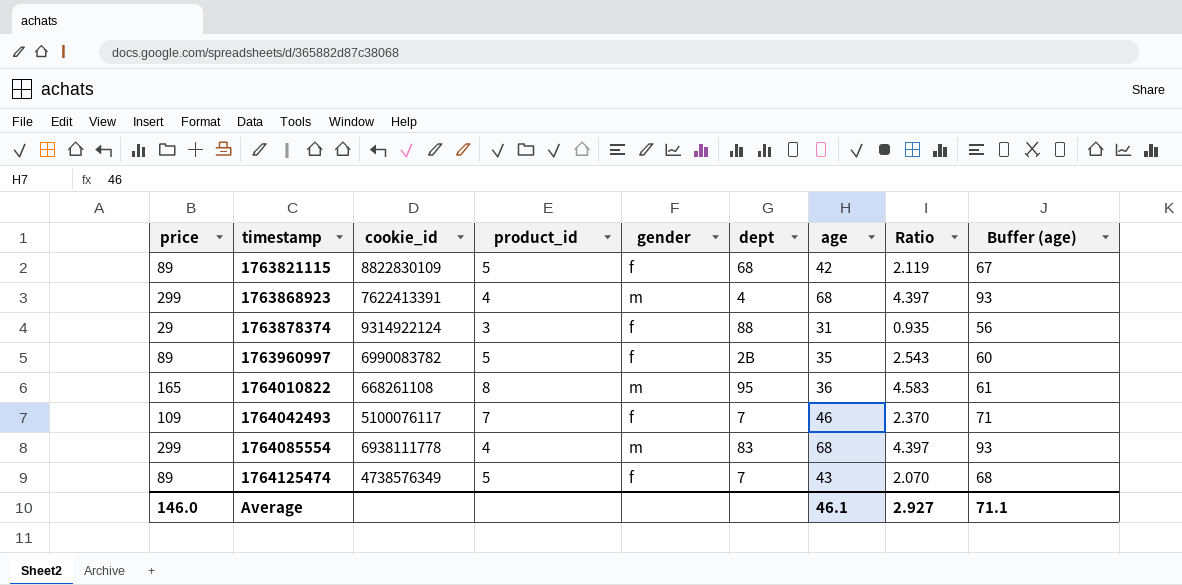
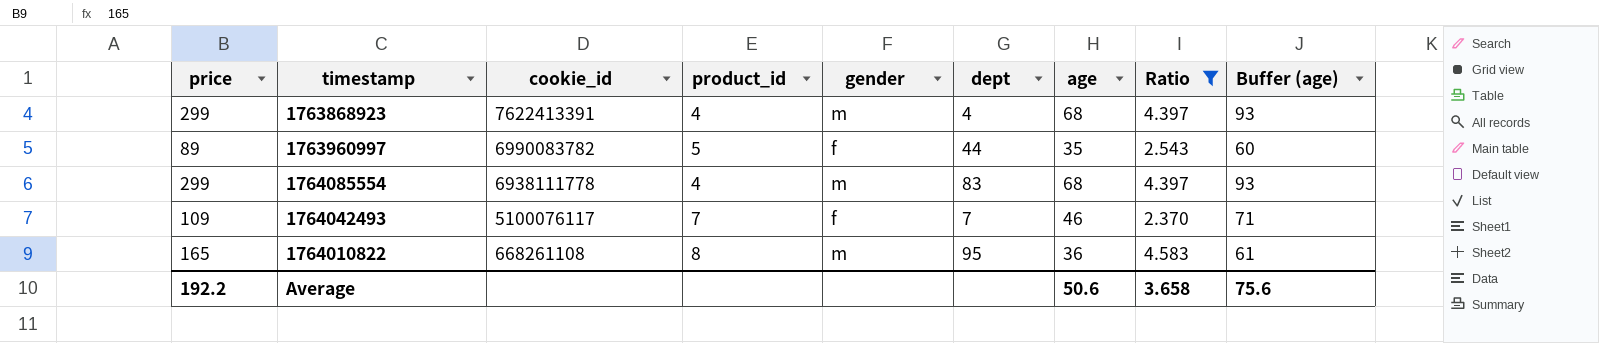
filter: none -> Ratio >= 2.370
row order: timestamp ascending -> cookie_id descending
1763960997 | dept: 2B -> 44
Average | price: 146.0 -> 192.2
Average | age: 46.1 -> 50.6
Average | Ratio: 2.927 -> 3.658
Average | Buffer (age): 71.1 -> 75.6

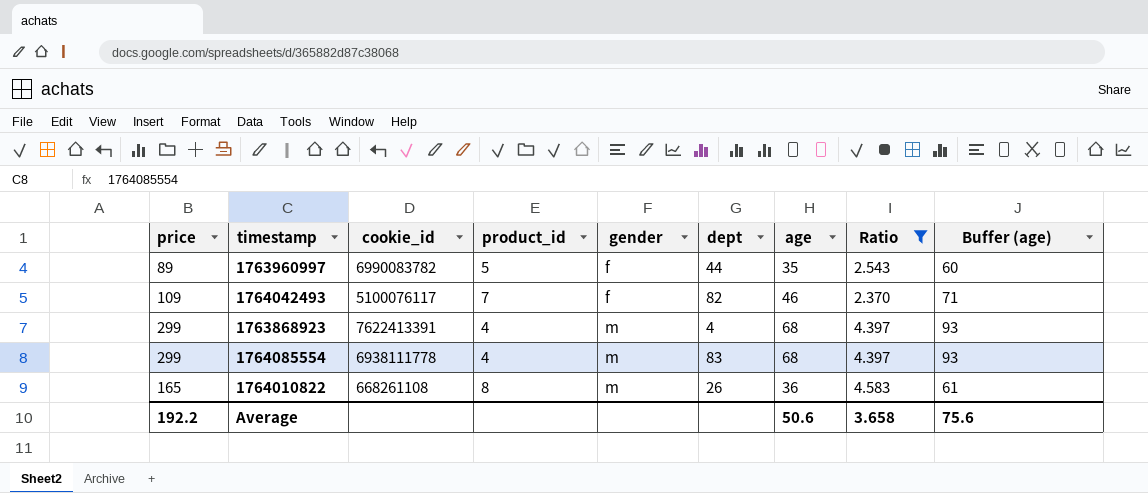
row order: cookie_id descending -> gender ascending
1764042493 | dept: 7 -> 82
1764010822 | dept: 95 -> 26

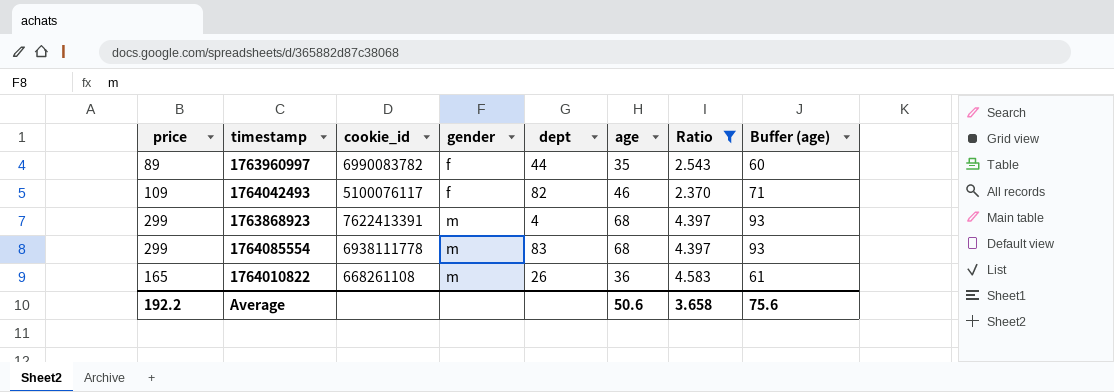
column product_id | position: 4 -> none

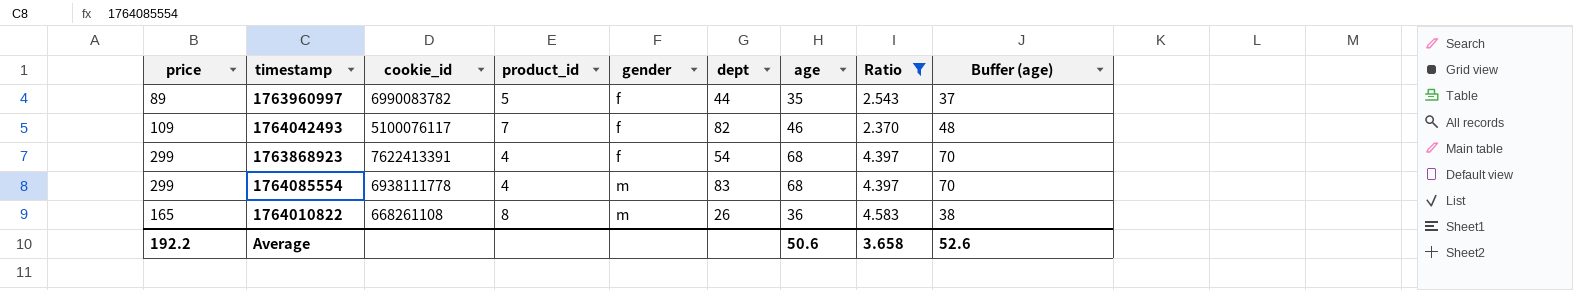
column product_id | position: none -> 4
column Buffer (age) | formula: [age] + 25 -> [age] + 2
1763868923 | gender: m -> f
1763868923 | dept: 4 -> 54
Average | Buffer (age): 75.6 -> 52.6

